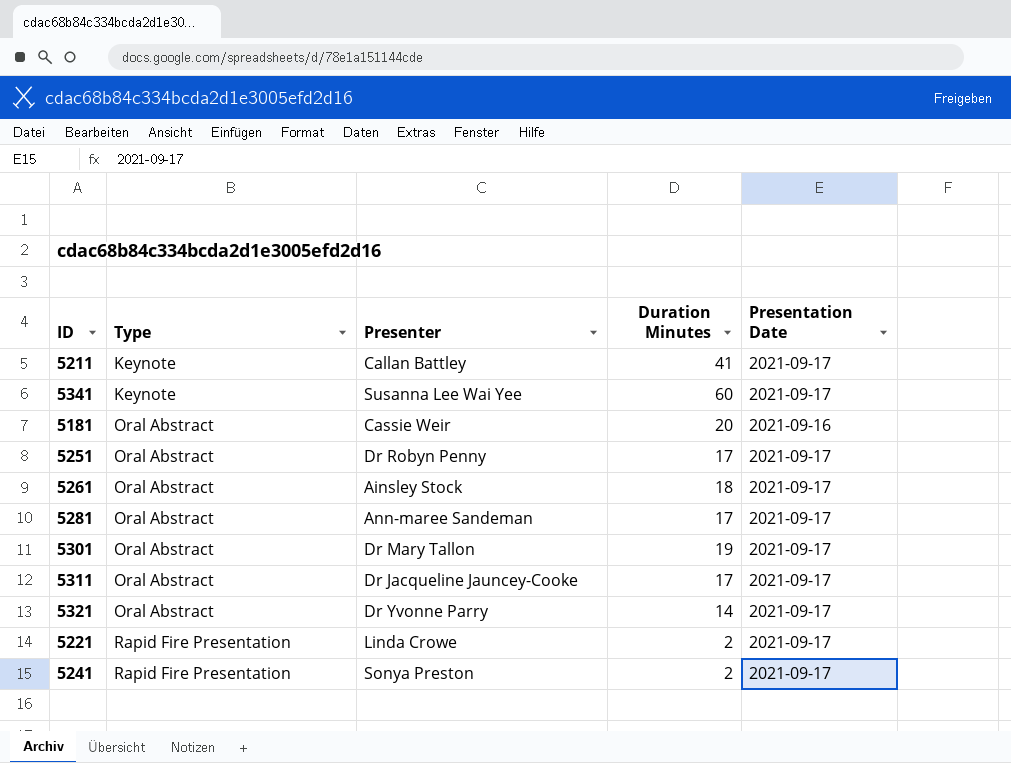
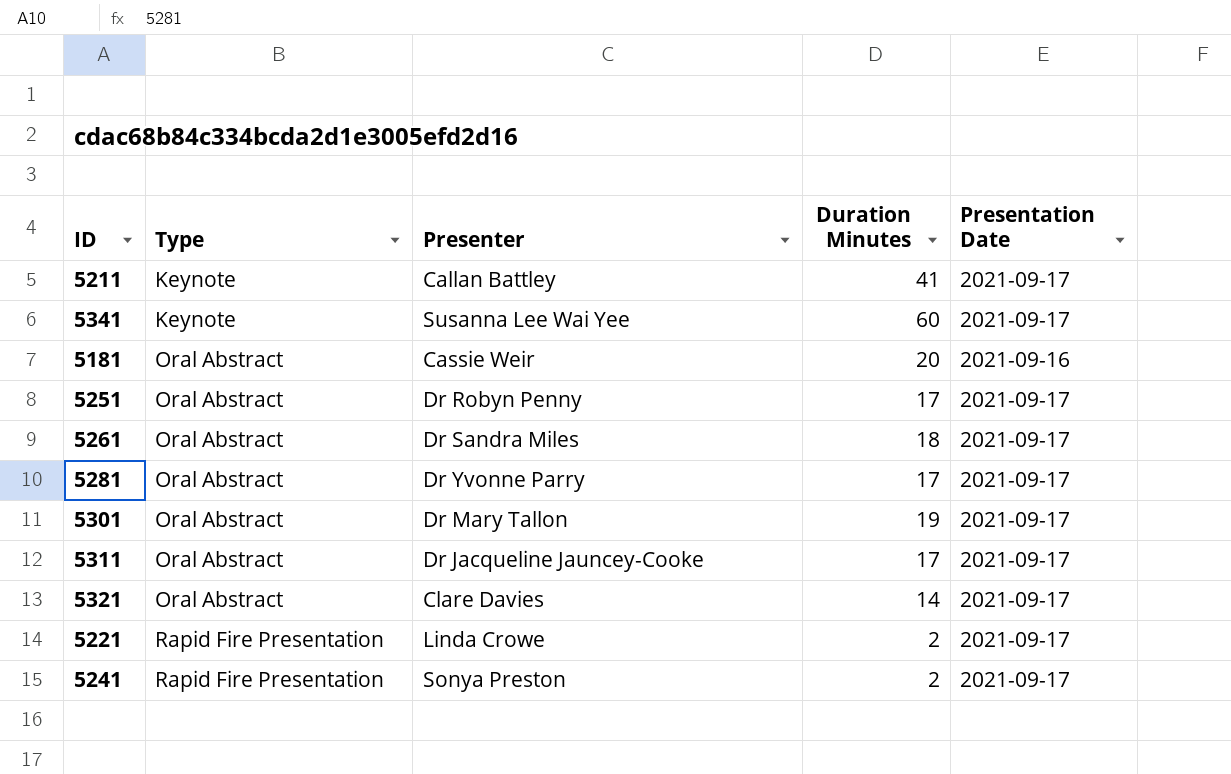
5261 | Presenter: Ainsley Stock -> Dr Sandra Miles
5281 | Presenter: Ann-maree Sandeman -> Dr Yvonne Parry
5321 | Presenter: Dr Yvonne Parry -> Clare Davies

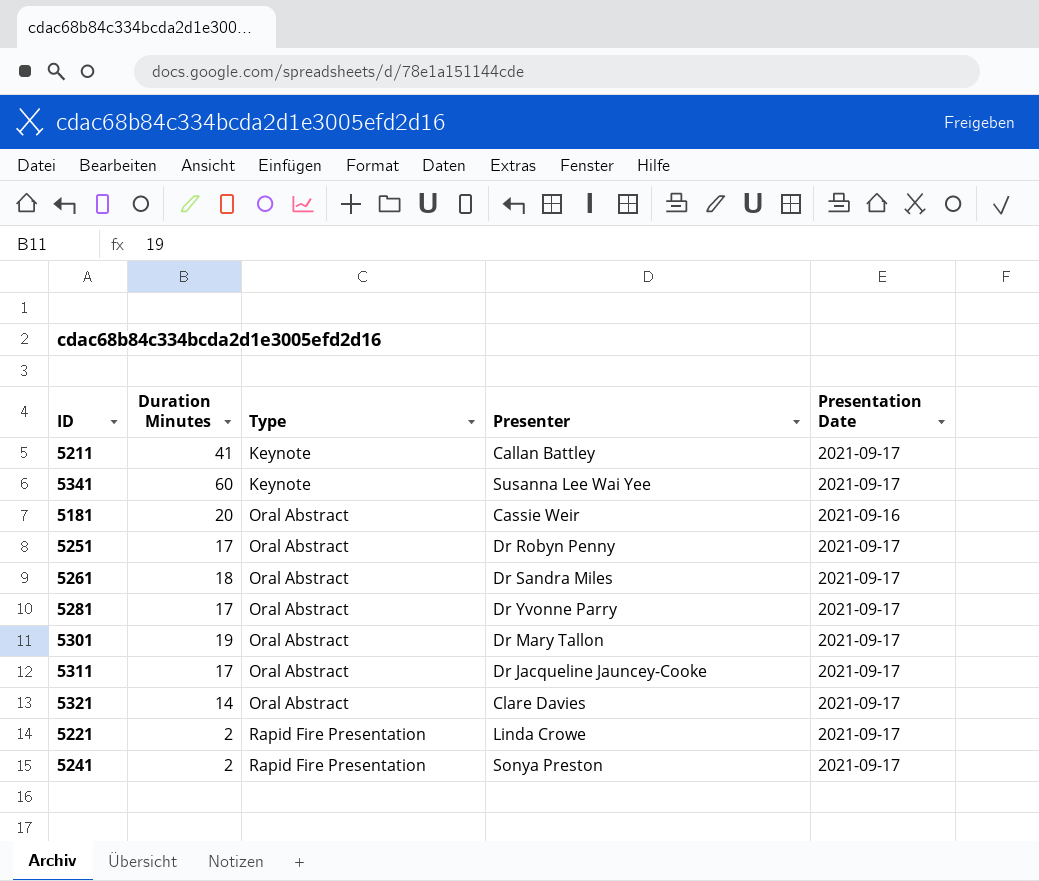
column Duration Minutes | position: 4 -> 2

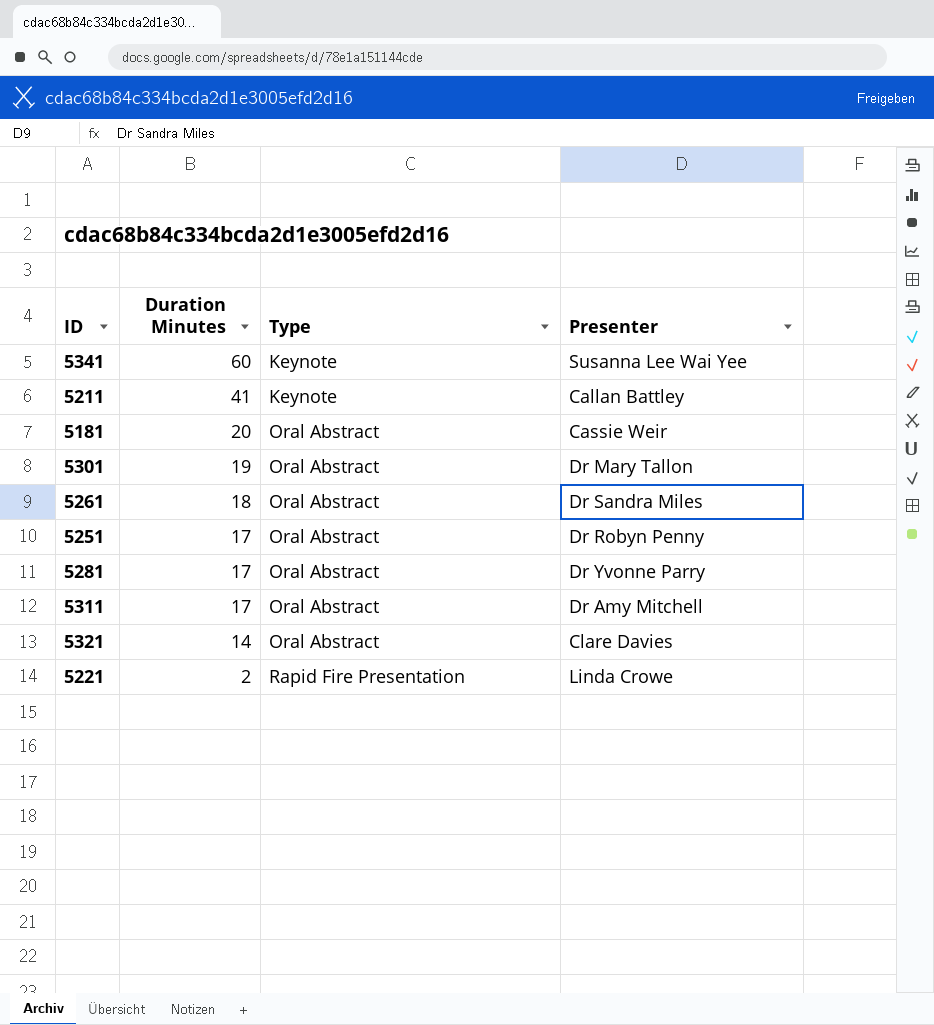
row order: Type ascending -> Duration Minutes descending
column Presentation Date | position: 5 -> none
row 5241: 2 | Rapid Fire Presentation | Sonya Preston | 2021-09-17 -> none
5311 | Presenter: Dr Jacqueline Jauncey-Cooke -> Dr Amy Mitchell

